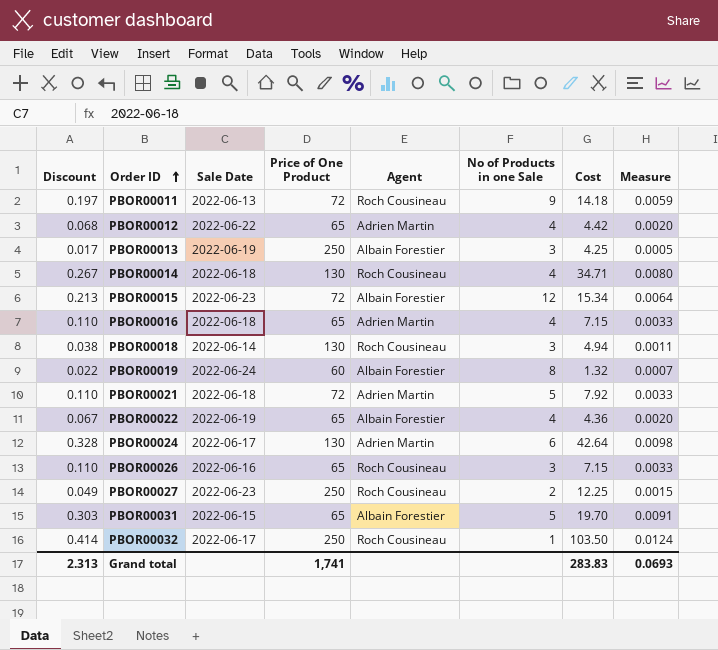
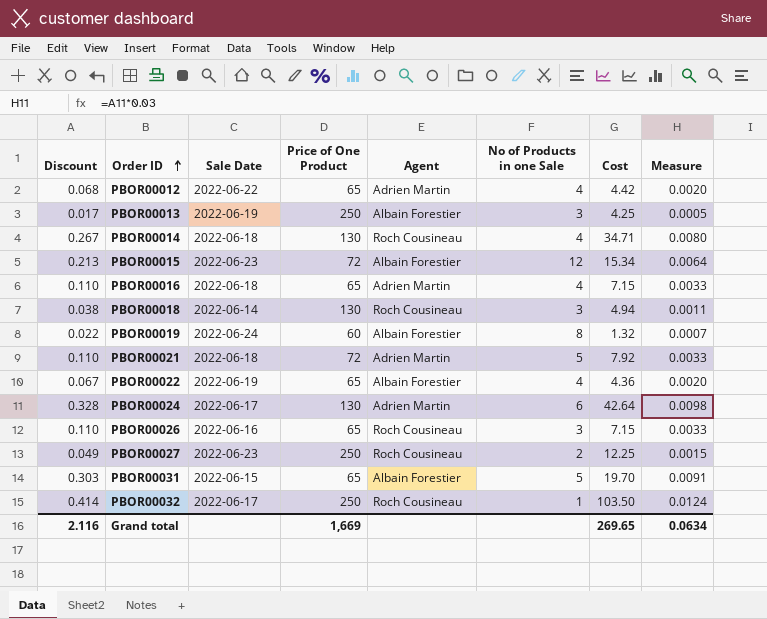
row PBOR00011: 0.197 | 2022-06-13 | 72 | Roch Cousineau | 9 | 14.18 | 0.0059 -> none
Grand total | Discount: 2.313 -> 2.116
Grand total | Price of One Product: 1,741 -> 1,669
Grand total | Cost: 283.83 -> 269.65
Grand total | Measure: 0.0693 -> 0.0634

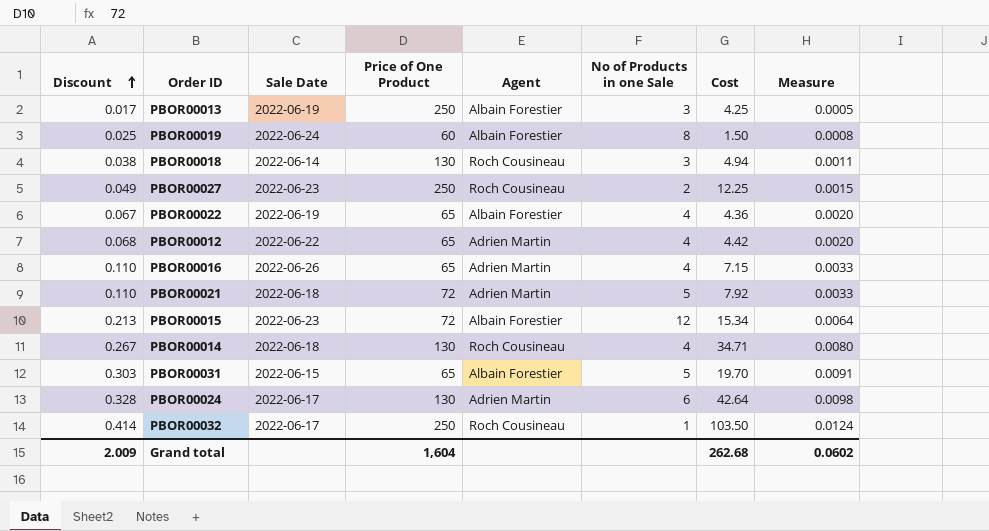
row order: Order ID ascending -> Discount ascending
row PBOR00026: 0.110 | 2022-06-16 | 65 | Roch Cousineau | 3 | 7.15 | 0.0033 -> none
PBOR00019 | Discount: 0.022 -> 0.025
PBOR00019 | Cost: 1.32 -> 1.50
PBOR00019 | Measure: 0.0007 -> 0.0008
PBOR00016 | Sale Date: 2022-06-18 -> 2022-06-26
Grand total | Discount: 2.116 -> 2.009
Grand total | Price of One Product: 1,669 -> 1,604
Grand total | Cost: 269.65 -> 262.68
Grand total | Measure: 0.0634 -> 0.0602

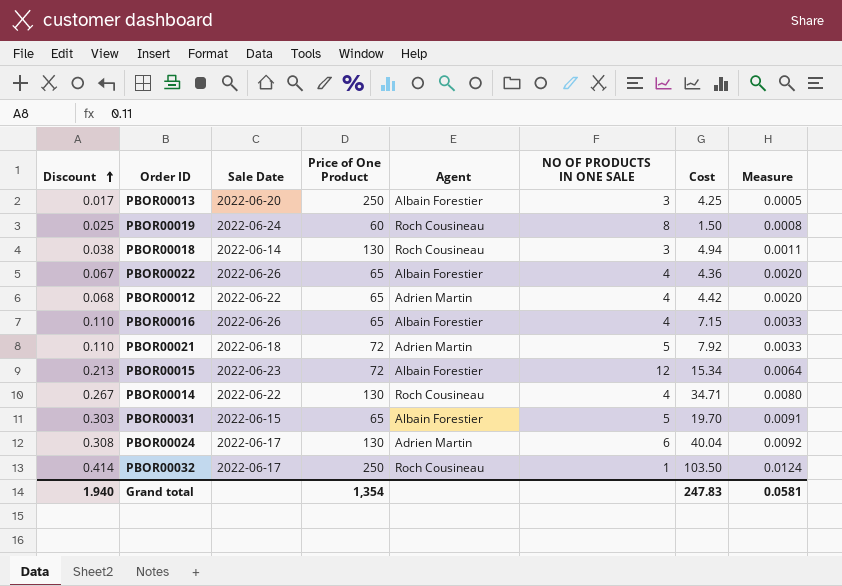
column name: No of Products in one Sale -> NO OF PRODUCTS IN ONE SALE
row PBOR00027: 0.049 | 2022-06-23 | 250 | Roch Cousineau | 2 | 12.25 | 0.0015 -> none
PBOR00013 | Sale Date: 2022-06-19 -> 2022-06-20
PBOR00019 | Agent: Albain Forestier -> Roch Cousineau
PBOR00022 | Sale Date: 2022-06-19 -> 2022-06-26
PBOR00016 | Agent: Adrien Martin -> Albain Forestier
PBOR00014 | Sale Date: 2022-06-18 -> 2022-06-22
PBOR00024 | Discount: 0.328 -> 0.308
PBOR00024 | Cost: 42.64 -> 40.04
PBOR00024 | Measure: 0.0098 -> 0.0092
Grand total | Discount: 2.009 -> 1.940
Grand total | Price of One Product: 1,604 -> 1,354
Grand total | Cost: 262.68 -> 247.83
Grand total | Measure: 0.0602 -> 0.0581

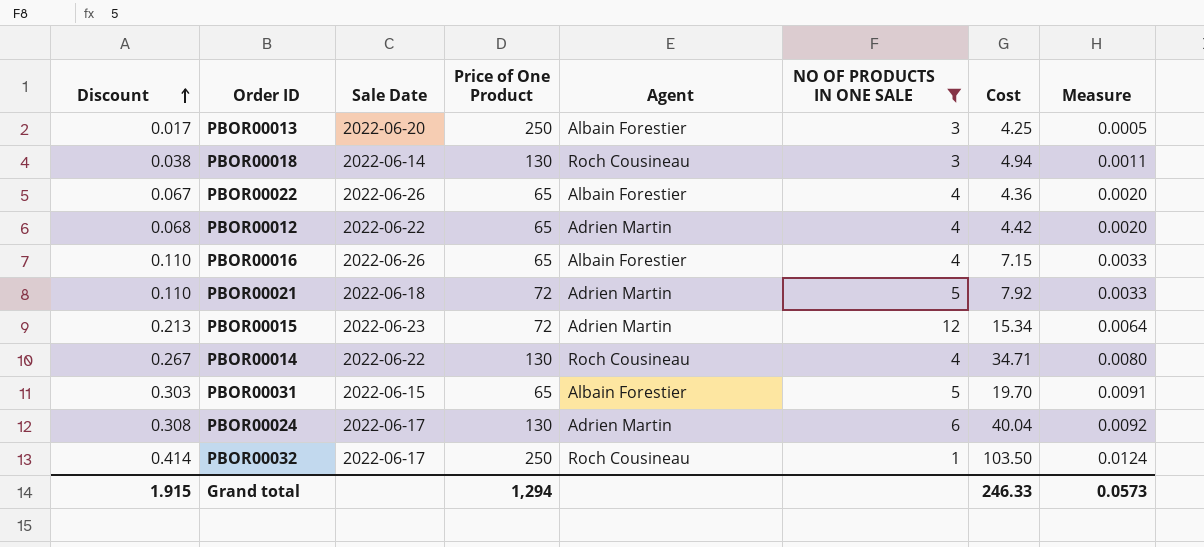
filter: none -> NO OF PRODUCTS IN ONE SALE != 8
PBOR00015 | Agent: Albain Forestier -> Adrien Martin
Grand total | Discount: 1.940 -> 1.915
Grand total | Price of One Product: 1,354 -> 1,294
Grand total | Cost: 247.83 -> 246.33
Grand total | Measure: 0.0581 -> 0.0573

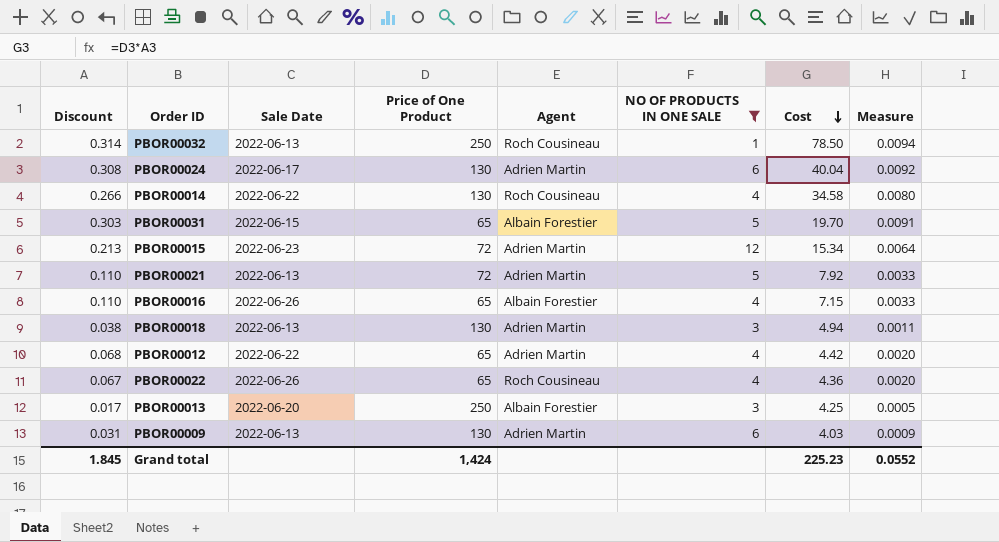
row order: Discount ascending -> Cost descending
PBOR00032 | Discount: 0.414 -> 0.314
PBOR00032 | Sale Date: 2022-06-17 -> 2022-06-13
PBOR00032 | Cost: 103.50 -> 78.50
PBOR00032 | Measure: 0.0124 -> 0.0094
PBOR00014 | Discount: 0.267 -> 0.266
PBOR00014 | Cost: 34.71 -> 34.58
PBOR00021 | Sale Date: 2022-06-18 -> 2022-06-13
PBOR00018 | Sale Date: 2022-06-14 -> 2022-06-13
PBOR00018 | Agent: Roch Cousineau -> Adrien Martin
PBOR00022 | Agent: Albain Forestier -> Roch Cousineau
row PBOR00009: none -> 0.031 | 2022-06-13 | 130 | Adrien Martin | 6 | 4.03 | 0.0009
Grand total | Discount: 1.915 -> 1.845
Grand total | Price of One Product: 1,294 -> 1,424
Grand total | Cost: 246.33 -> 225.23
Grand total | Measure: 0.0573 -> 0.0552

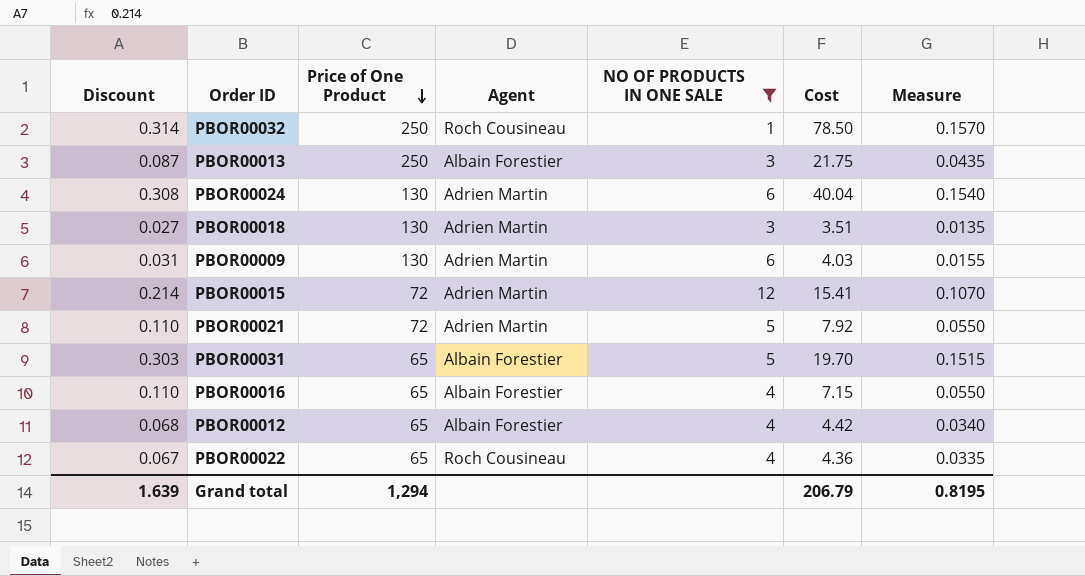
row order: Cost descending -> Price of One Product descending
column Sale Date | position: 3 -> none
column Measure | formula: [Discount] * 0.03 -> [Discount] * 0.5
row PBOR00014: 0.266 | 2022-06-22 | 130 | Roch Cousineau | 4 | 34.58 | 0.0080 -> none
PBOR00013 | Discount: 0.017 -> 0.087
PBOR00013 | Cost: 4.25 -> 21.75
PBOR00018 | Discount: 0.038 -> 0.027
PBOR00018 | Cost: 4.94 -> 3.51
PBOR00015 | Discount: 0.213 -> 0.214
PBOR00015 | Cost: 15.34 -> 15.41
PBOR00012 | Agent: Adrien Martin -> Albain Forestier
Grand total | Discount: 1.845 -> 1.639
Grand total | Price of One Product: 1,424 -> 1,294
Grand total | Cost: 225.23 -> 206.79
Grand total | Measure: 0.0552 -> 0.8195

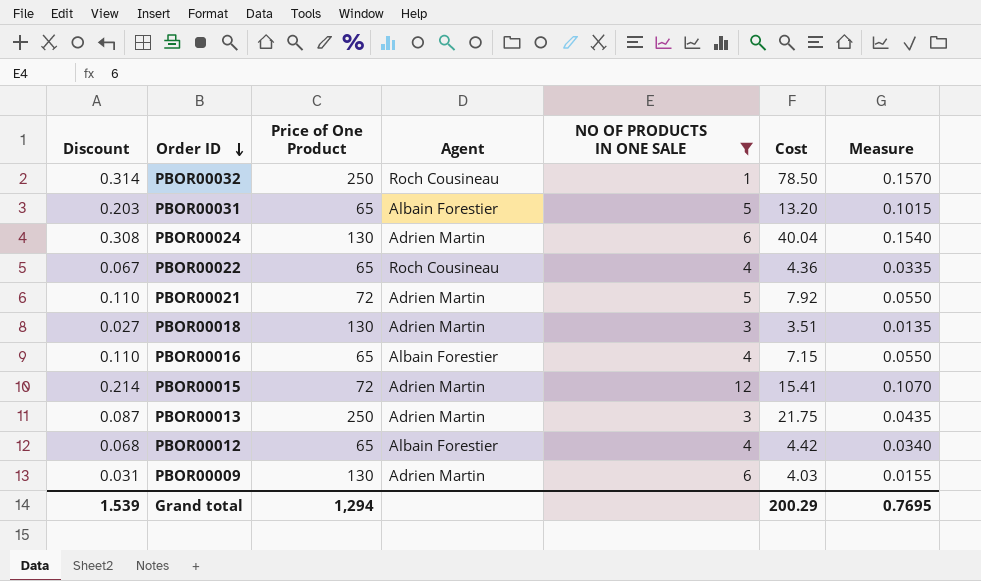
row order: Price of One Product descending -> Order ID descending
PBOR00031 | Discount: 0.303 -> 0.203
PBOR00031 | Cost: 19.70 -> 13.20
PBOR00031 | Measure: 0.1515 -> 0.1015
PBOR00013 | Agent: Albain Forestier -> Adrien Martin
Grand total | Discount: 1.639 -> 1.539
Grand total | Cost: 206.79 -> 200.29
Grand total | Measure: 0.8195 -> 0.7695

